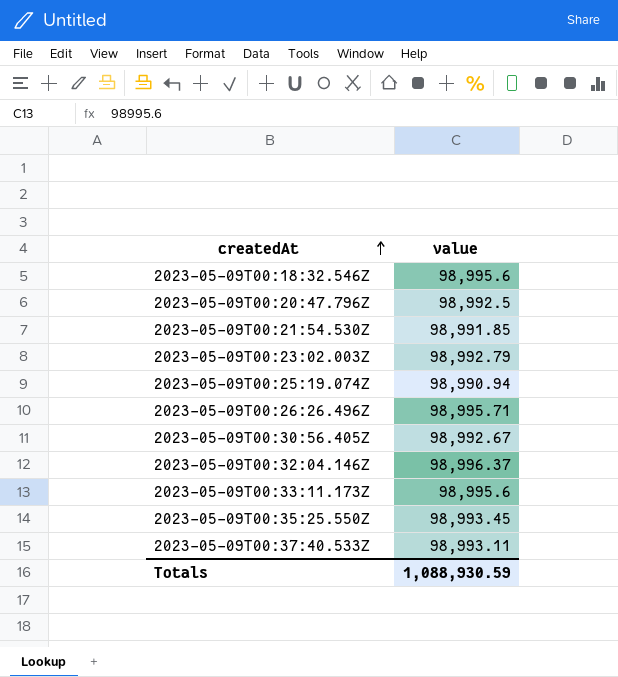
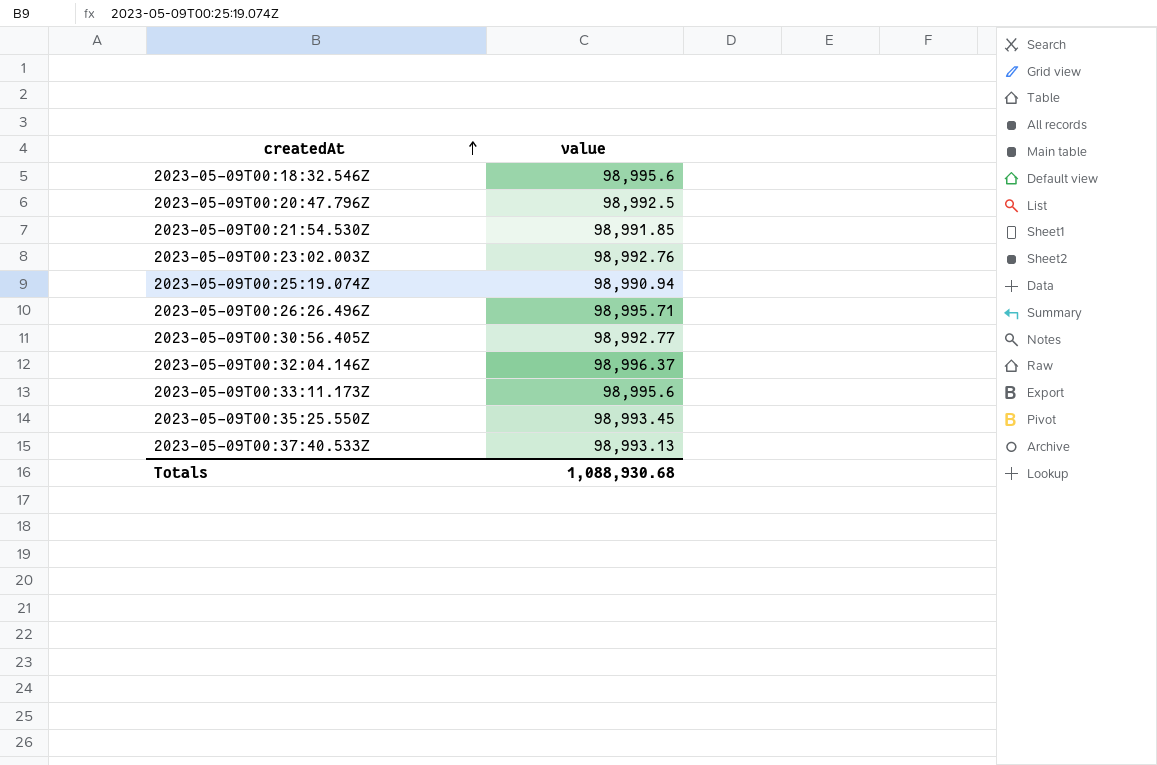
2023-05-09T00:23:02.003Z | value: 98,992.79 -> 98,992.76
2023-05-09T00:30:56.405Z | value: 98,992.67 -> 98,992.77
2023-05-09T00:37:40.533Z | value: 98,993.11 -> 98,993.13
Totals | value: 1,088,930.59 -> 1,088,930.68

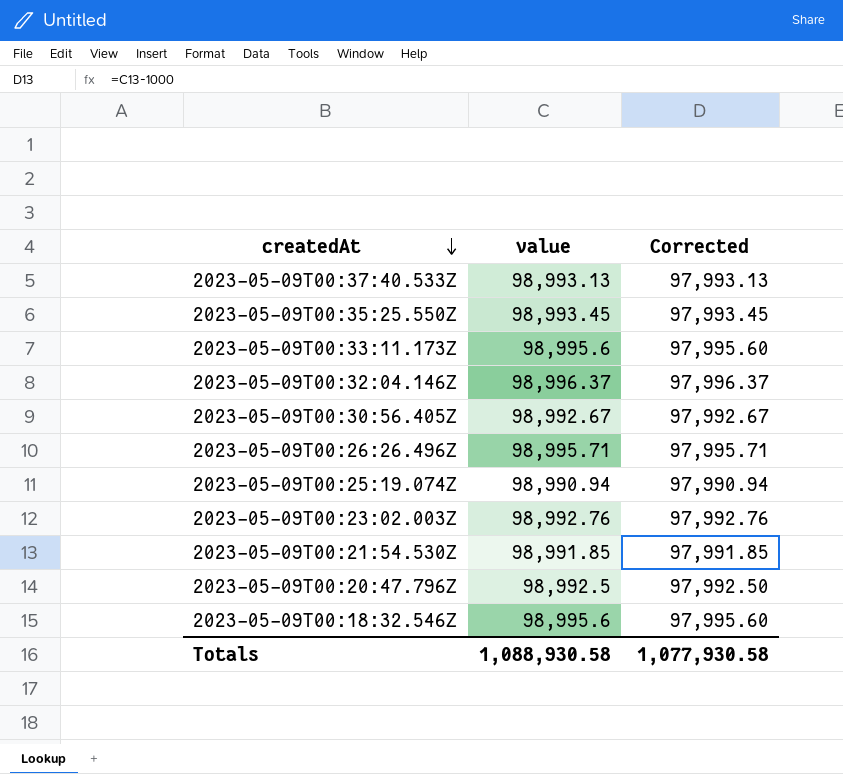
row order: createdAt ascending -> createdAt descending
column Corrected | formula: none -> [value] - 1000
2023-05-09T00:30:56.405Z | value: 98,992.77 -> 98,992.67
Totals | value: 1,088,930.68 -> 1,088,930.58

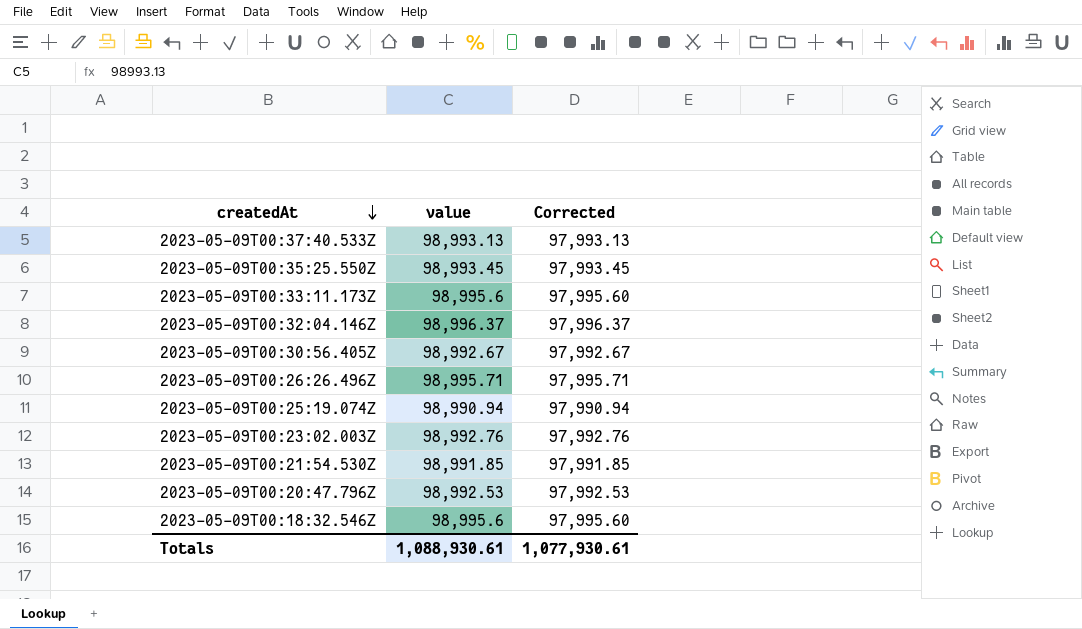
2023-05-09T00:20:47.796Z | value: 98,992.5 -> 98,992.53
2023-05-09T00:20:47.796Z | Corrected: 97,992.50 -> 97,992.53
Totals | value: 1,088,930.58 -> 1,088,930.61
Totals | Corrected: 1,077,930.58 -> 1,077,930.61

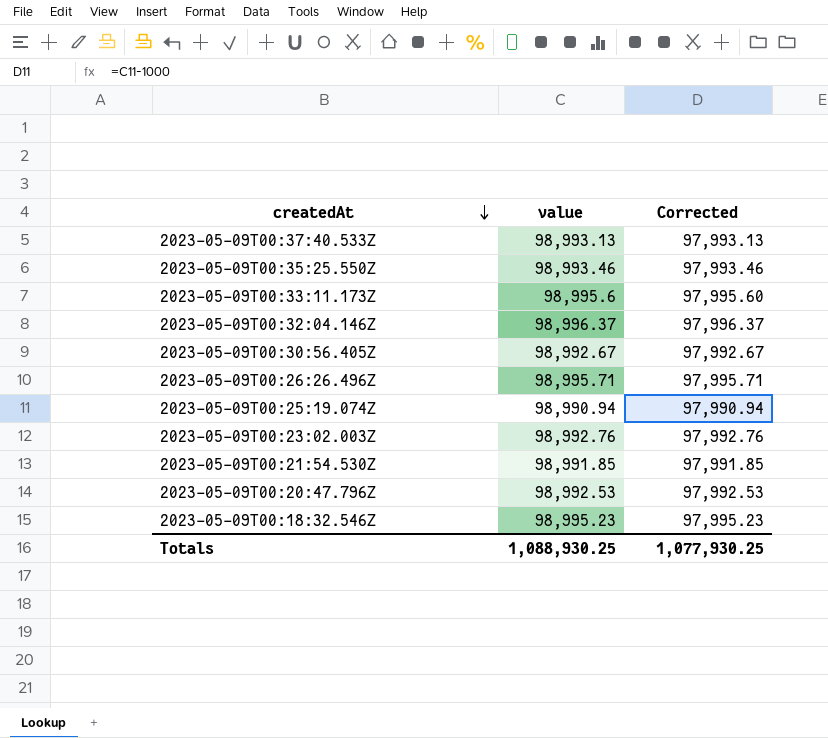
2023-05-09T00:35:25.550Z | value: 98,993.45 -> 98,993.46
2023-05-09T00:35:25.550Z | Corrected: 97,993.45 -> 97,993.46
2023-05-09T00:18:32.546Z | value: 98,995.6 -> 98,995.23
2023-05-09T00:18:32.546Z | Corrected: 97,995.60 -> 97,995.23
Totals | value: 1,088,930.61 -> 1,088,930.25
Totals | Corrected: 1,077,930.61 -> 1,077,930.25

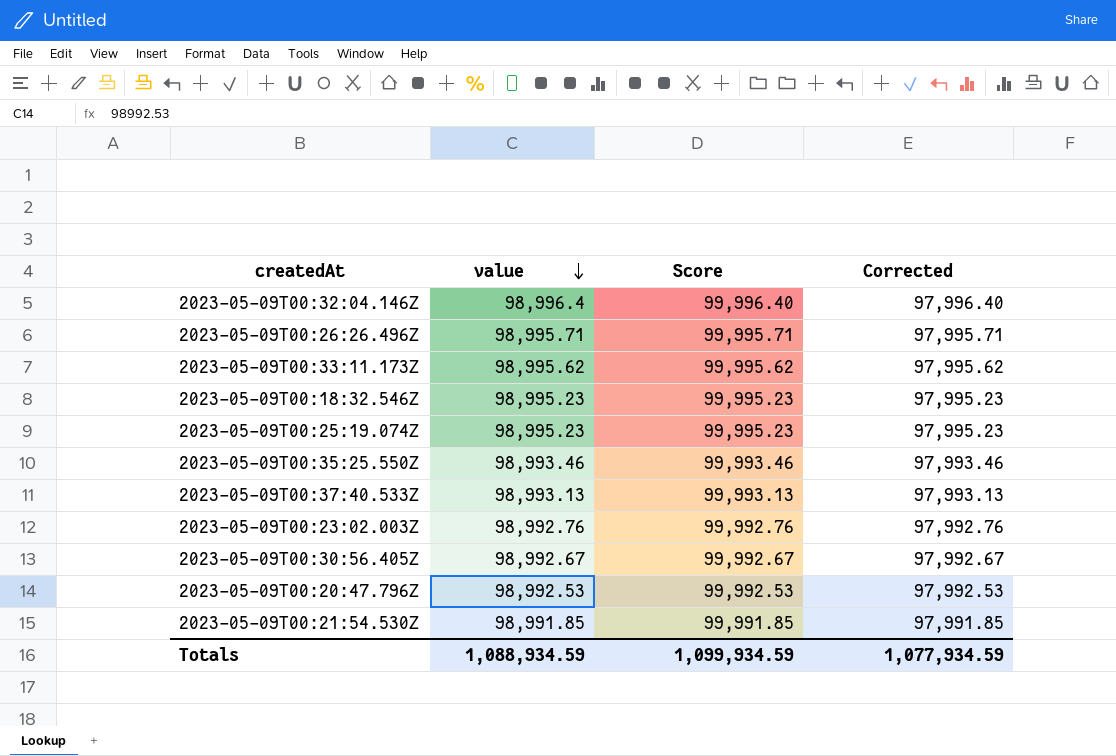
row order: createdAt descending -> value descending
column Score | formula: none -> [value] + 1000
2023-05-09T00:32:04.146Z | value: 98,996.37 -> 98,996.4
2023-05-09T00:32:04.146Z | Corrected: 97,996.37 -> 97,996.40
2023-05-09T00:33:11.173Z | value: 98,995.6 -> 98,995.62
2023-05-09T00:33:11.173Z | Corrected: 97,995.60 -> 97,995.62
2023-05-09T00:25:19.074Z | value: 98,990.94 -> 98,995.23
2023-05-09T00:25:19.074Z | Corrected: 97,990.94 -> 97,995.23
Totals | value: 1,088,930.25 -> 1,088,934.59
Totals | Corrected: 1,077,930.25 -> 1,077,934.59

